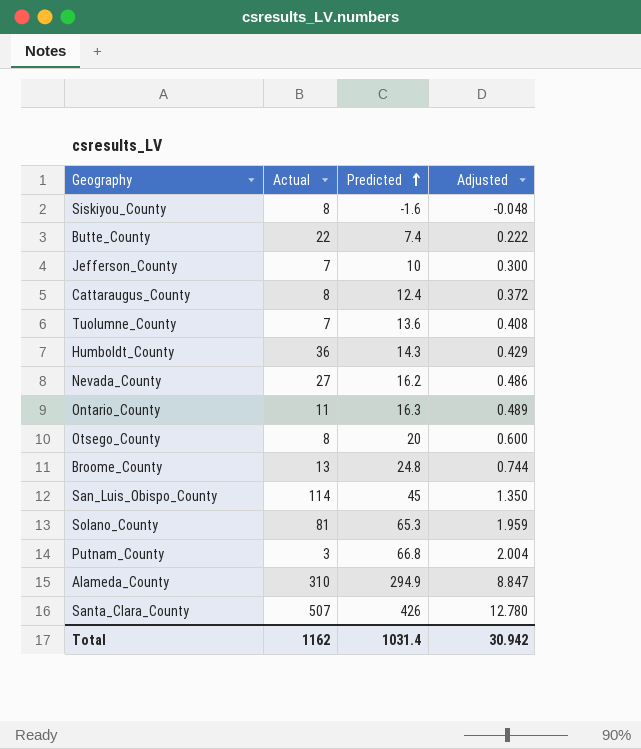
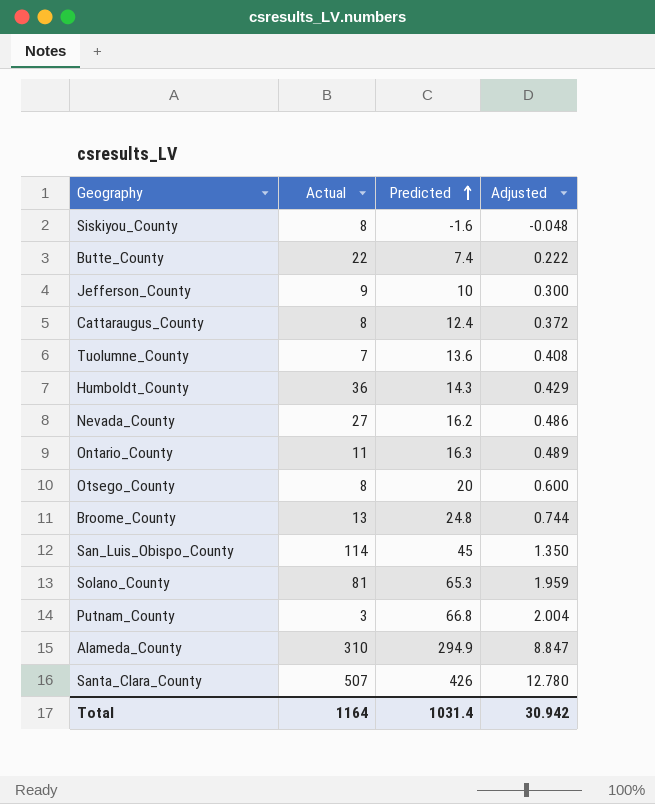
Jefferson_County | Actual: 7 -> 9
Total | Actual: 1162 -> 1164

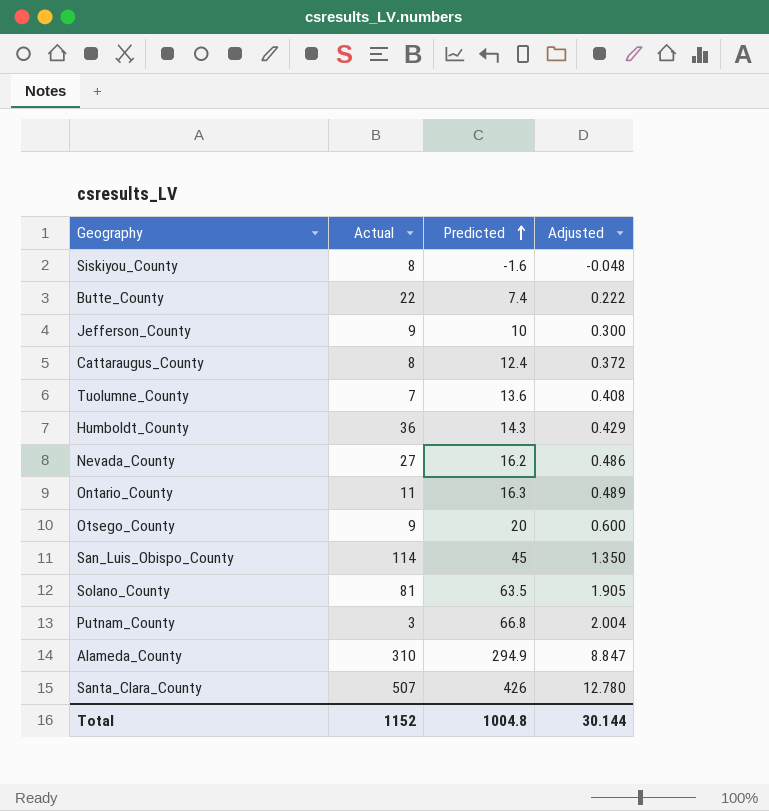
row Broome_County: 13 | 24.8 | 0.744 -> none
Otsego_County | Actual: 8 -> 9
Solano_County | Predicted: 65.3 -> 63.5
Solano_County | Adjusted: 1.959 -> 1.905
Total | Actual: 1164 -> 1152
Total | Predicted: 1031.4 -> 1004.8
Total | Adjusted: 30.942 -> 30.144

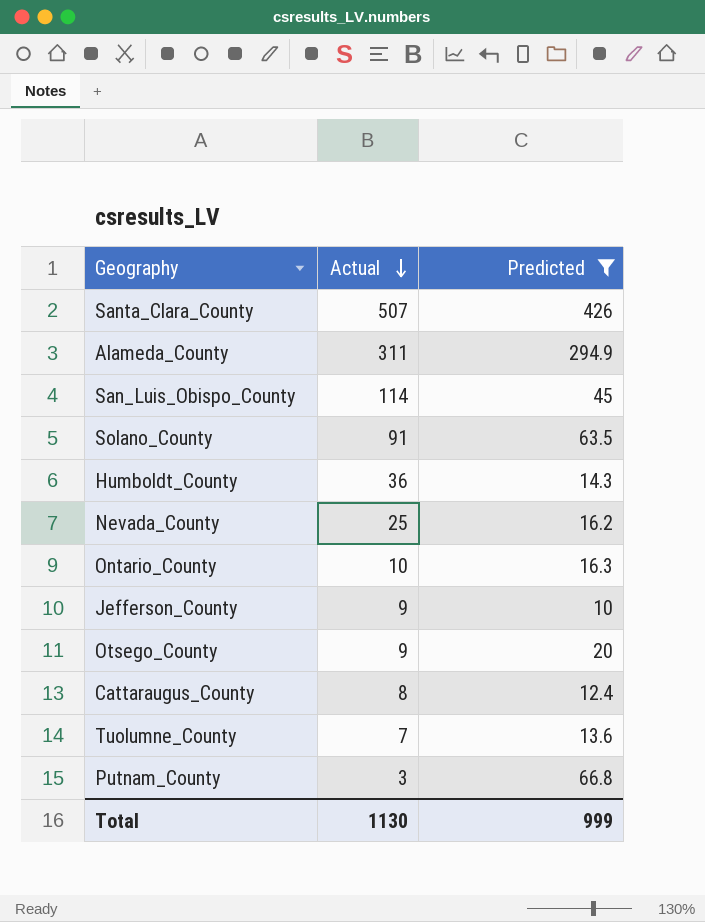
filter: none -> Predicted >= 10
row order: Predicted ascending -> Actual descending
column Adjusted | formula: [Predicted] * 0.03 -> none
Alameda_County | Actual: 310 -> 311
Solano_County | Actual: 81 -> 91
Nevada_County | Actual: 27 -> 25
Ontario_County | Actual: 11 -> 10
Total | Actual: 1152 -> 1130
Total | Predicted: 1004.8 -> 999

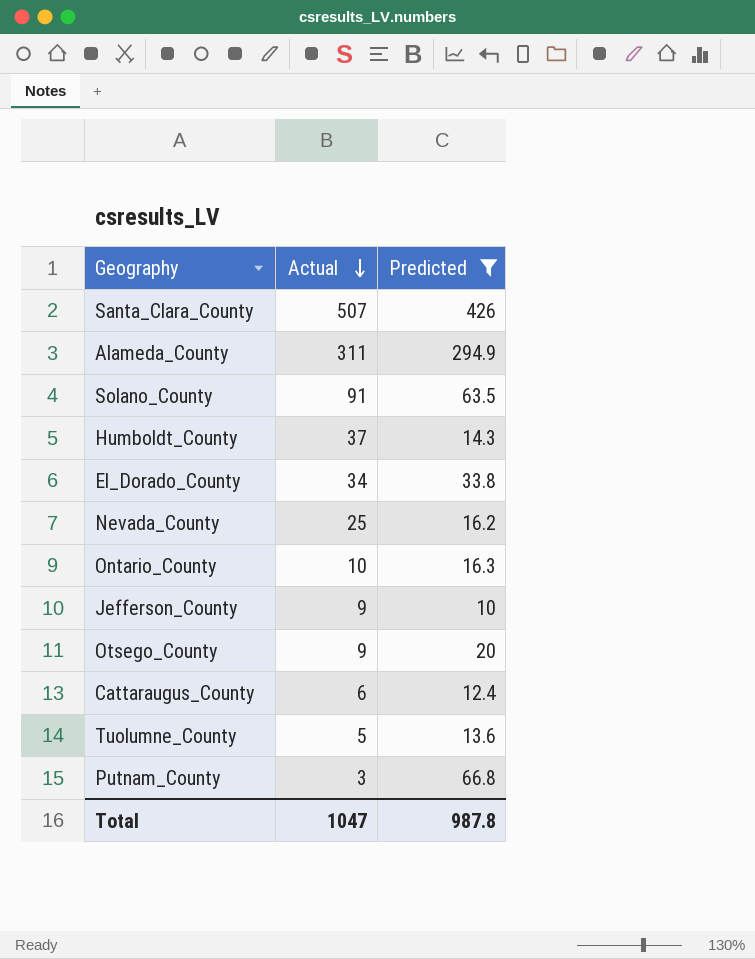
row San_Luis_Obispo_County: 114 | 45 -> none
Humboldt_County | Actual: 36 -> 37
row El_Dorado_County: none -> 34 | 33.8
Cattaraugus_County | Actual: 8 -> 6
Tuolumne_County | Actual: 7 -> 5
Total | Actual: 1130 -> 1047
Total | Predicted: 999 -> 987.8

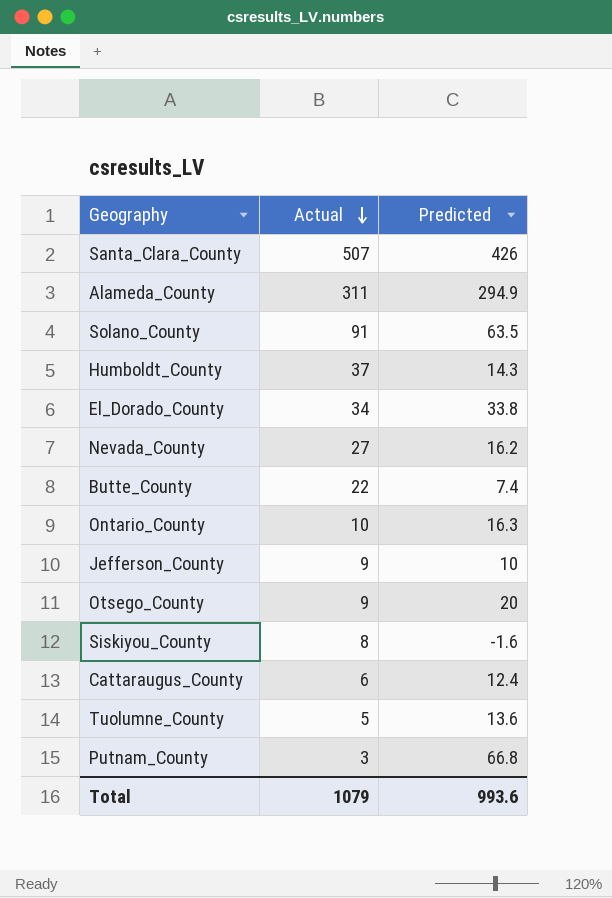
filter: Predicted >= 10 -> none
Nevada_County | Actual: 25 -> 27
Total | Actual: 1047 -> 1079
Total | Predicted: 987.8 -> 993.6

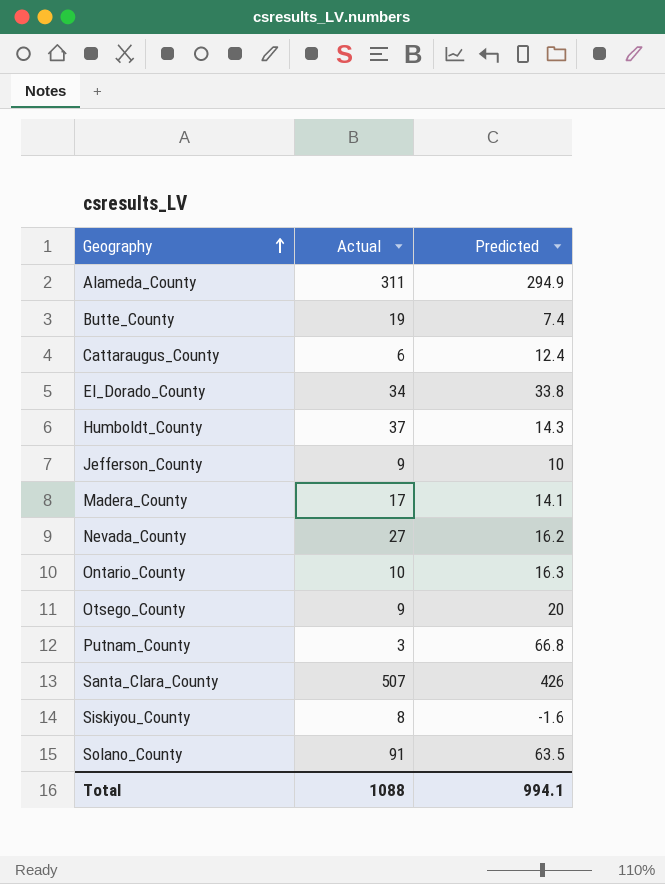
row order: Actual descending -> Geography ascending
row Tuolumne_County: 5 | 13.6 -> none
Butte_County | Actual: 22 -> 19
row Madera_County: none -> 17 | 14.1
Total | Actual: 1079 -> 1088
Total | Predicted: 993.6 -> 994.1

